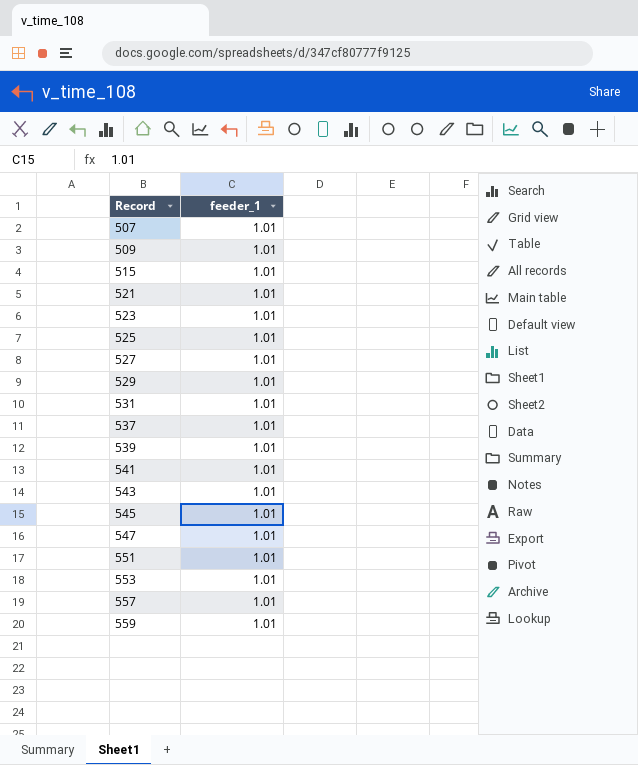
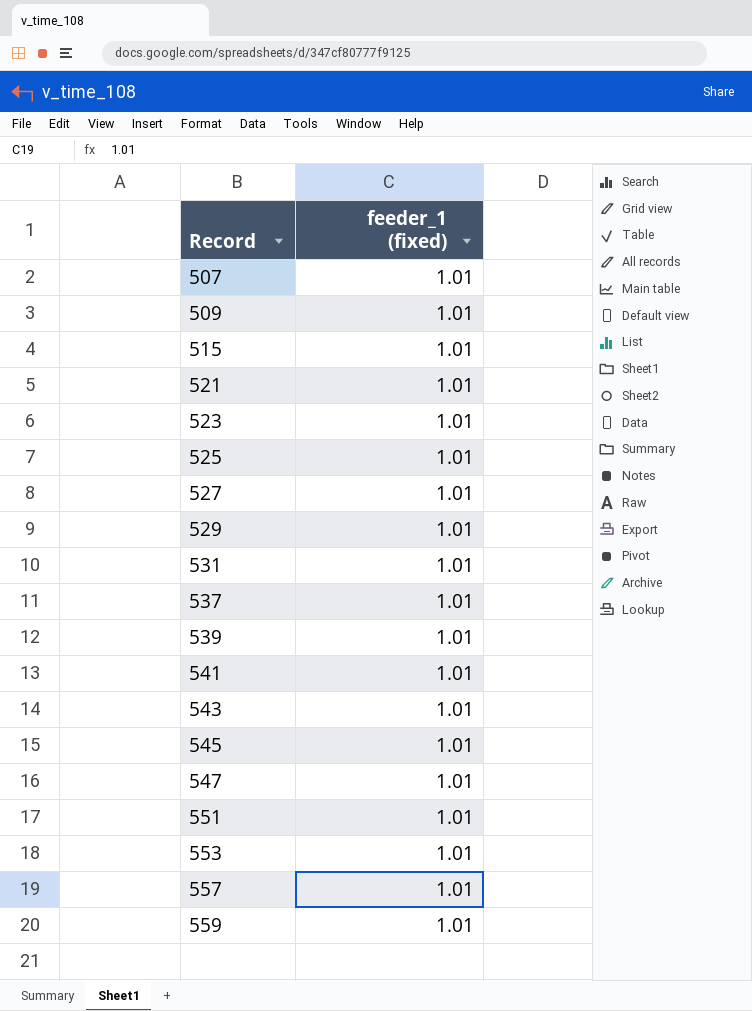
column name: feeder_1 -> feeder_1 (fixed)

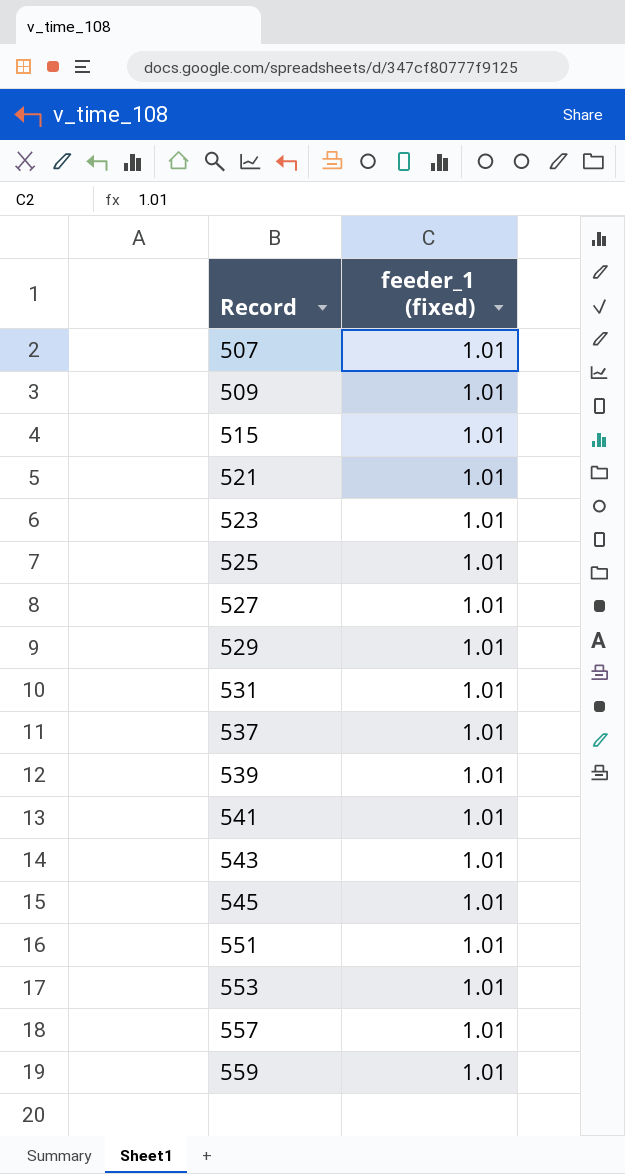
row 547: 1.01 -> none

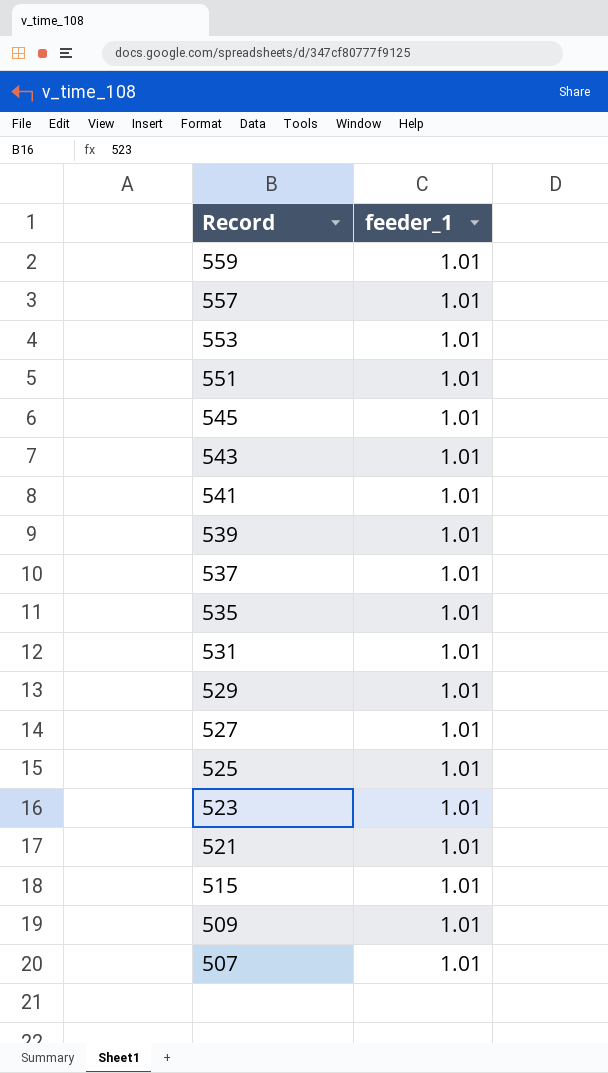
row order: Record ascending -> Record descending
column name: feeder_1 (fixed) -> feeder_1
row 535: none -> 1.01

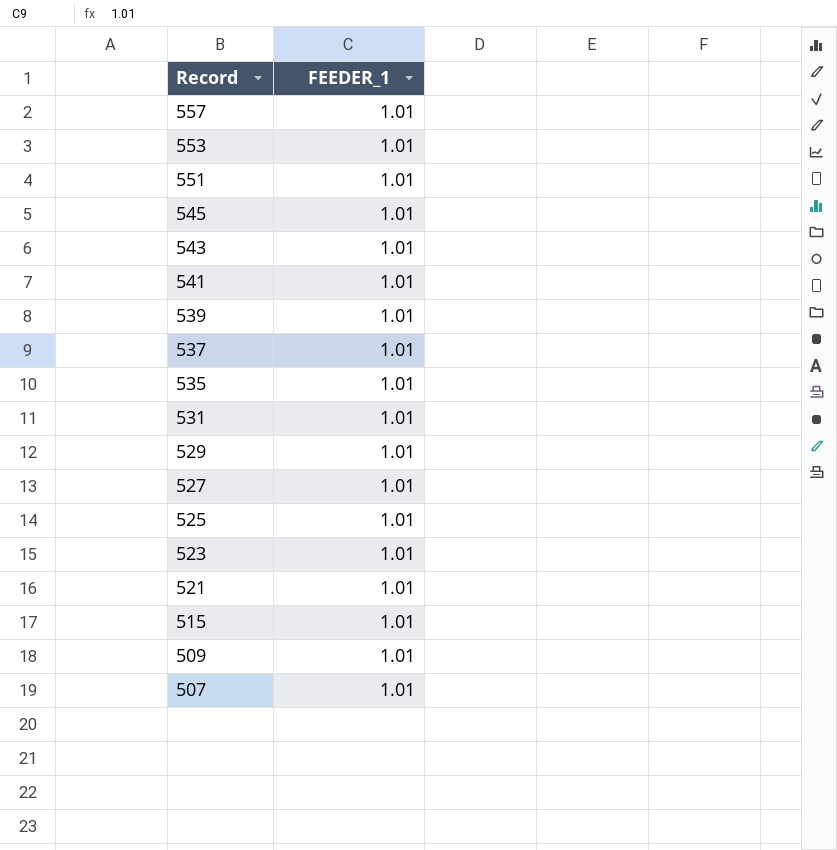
column name: feeder_1 -> FEEDER_1
row 559: 1.01 -> none

